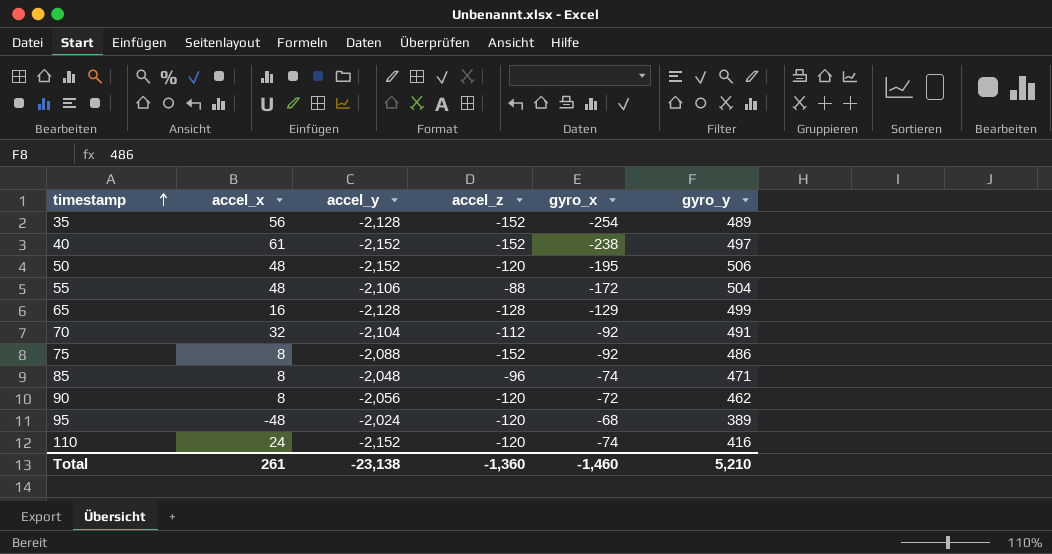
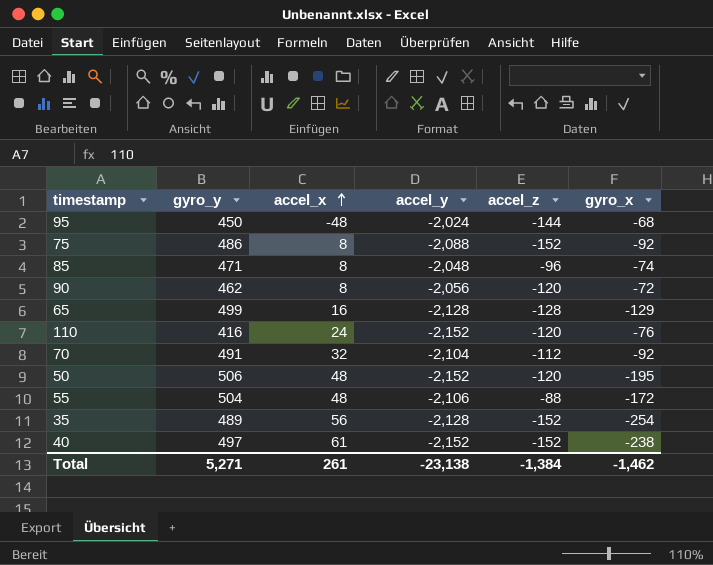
row order: timestamp ascending -> accel_x ascending
column gyro_y | position: 6 -> 2
95 | gyro_y: 389 -> 450
95 | accel_z: -120 -> -144
110 | gyro_x: -74 -> -76
Total | gyro_y: 5,210 -> 5,271
Total | accel_z: -1,360 -> -1,384
Total | gyro_x: -1,460 -> -1,462

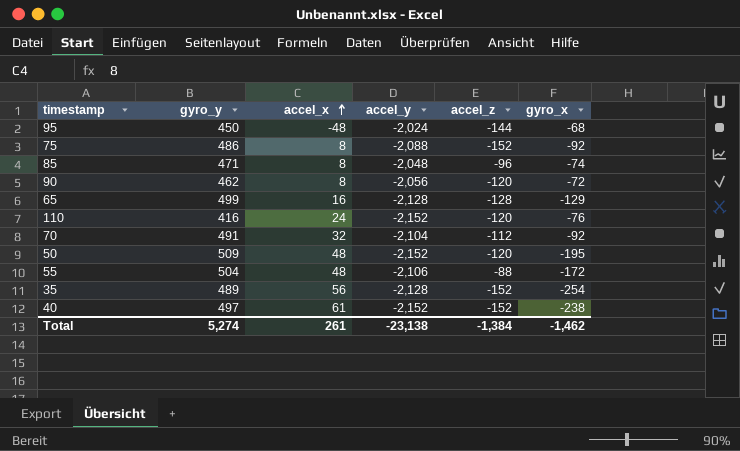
50 | gyro_y: 506 -> 509
Total | gyro_y: 5,271 -> 5,274

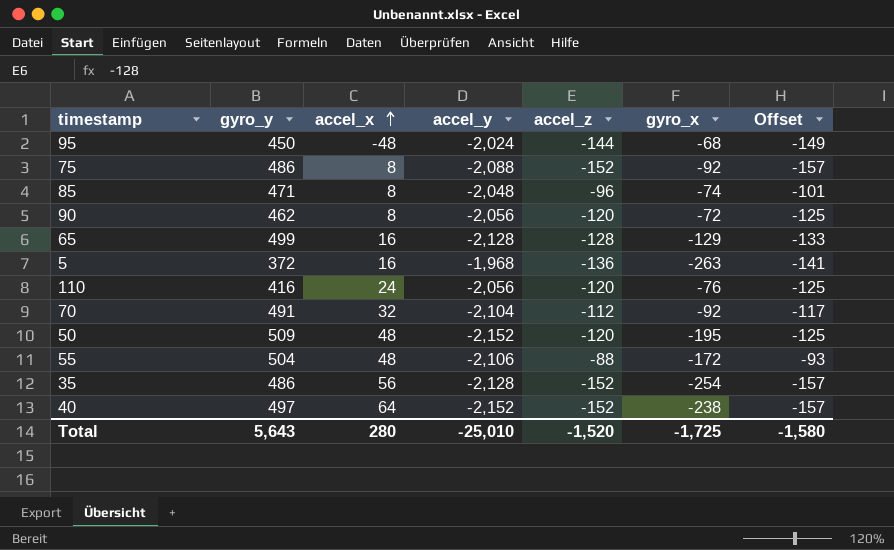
column Offset | formula: none -> [accel_z] - 5
row 5: none -> 372 | 16 | -1,968 | -136 | -263 | -141
110 | accel_y: -2,152 -> -2,056
35 | gyro_y: 489 -> 486
40 | accel_x: 61 -> 64
Total | gyro_y: 5,274 -> 5,643
Total | accel_x: 261 -> 280
Total | accel_y: -23,138 -> -25,010
Total | accel_z: -1,384 -> -1,520
Total | gyro_x: -1,462 -> -1,725

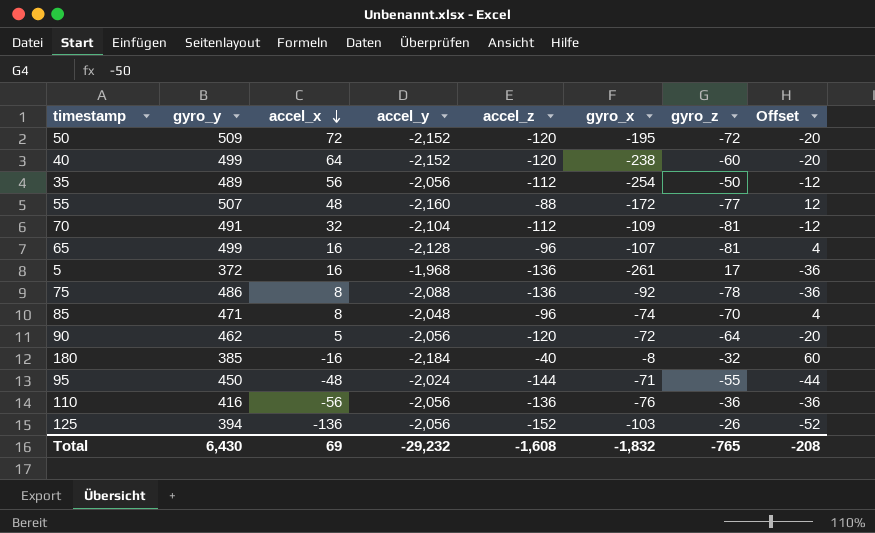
row order: accel_x ascending -> accel_x descending
column gyro_z | position: none -> 7
column Offset | formula: [accel_z] - 5 -> [accel_z] + 100
50 | accel_x: 48 -> 72
40 | gyro_y: 497 -> 499
40 | accel_z: -152 -> -120
35 | gyro_y: 486 -> 489
35 | accel_y: -2,128 -> -2,056
35 | accel_z: -152 -> -112
55 | gyro_y: 504 -> 507
55 | accel_y: -2,106 -> -2,160
70 | gyro_x: -92 -> -109
65 | accel_z: -128 -> -96
65 | gyro_x: -129 -> -107
5 | gyro_x: -263 -> -261
75 | accel_z: -152 -> -136
90 | accel_x: 8 -> 5
row 180: none -> 385 | -16 | -2,184 | -40 | -8 | -32 | 60
95 | gyro_x: -68 -> -71
110 | accel_x: 24 -> -56
110 | accel_z: -120 -> -136
row 125: none -> 394 | -136 | -2,056 | -152 | -103 | -26 | -52
Total | gyro_y: 5,643 -> 6,430
Total | accel_x: 280 -> 69
Total | accel_y: -25,010 -> -29,232
Total | accel_z: -1,520 -> -1,608
Total | gyro_x: -1,725 -> -1,832
Total | Offset: -1,580 -> -208

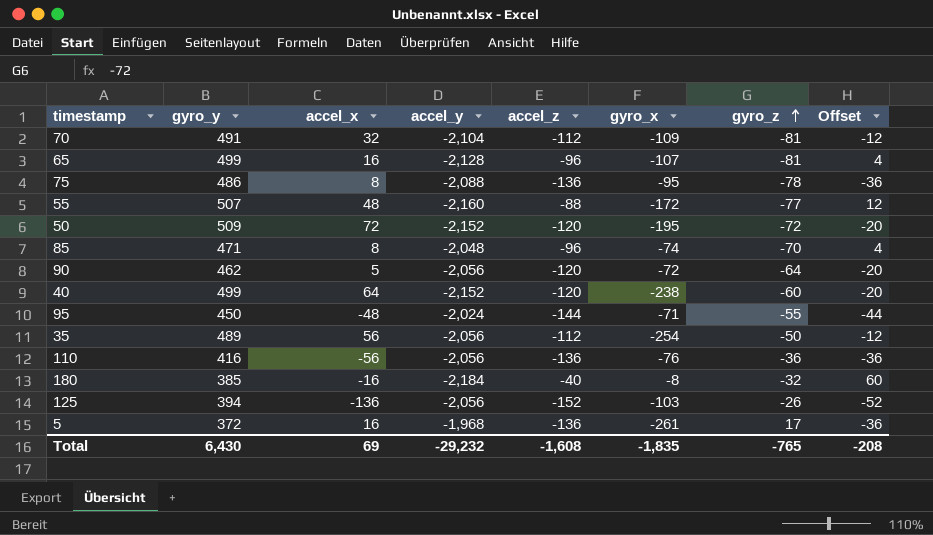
row order: accel_x descending -> gyro_z ascending
75 | gyro_x: -92 -> -95
Total | gyro_x: -1,832 -> -1,835

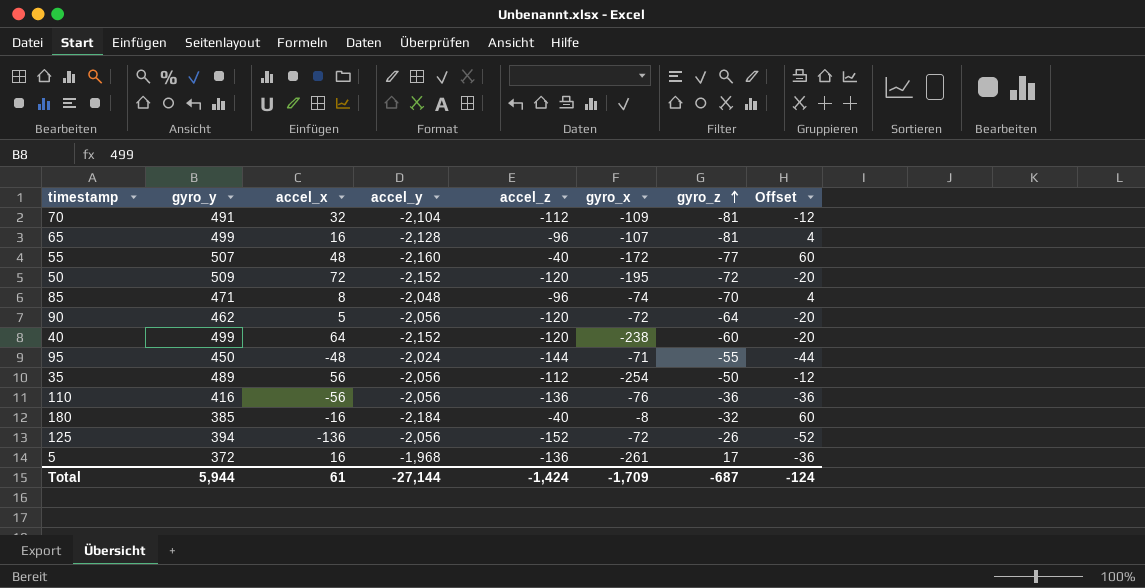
row 75: 486 | 8 | -2,088 | -136 | -95 | -78 | -36 -> none
55 | accel_z: -88 -> -40
55 | Offset: 12 -> 60
125 | gyro_x: -103 -> -72
Total | gyro_y: 6,430 -> 5,944
Total | accel_x: 69 -> 61
Total | accel_y: -29,232 -> -27,144
Total | accel_z: -1,608 -> -1,424
Total | gyro_x: -1,835 -> -1,709
Total | gyro_z: -765 -> -687
Total | Offset: -208 -> -124

